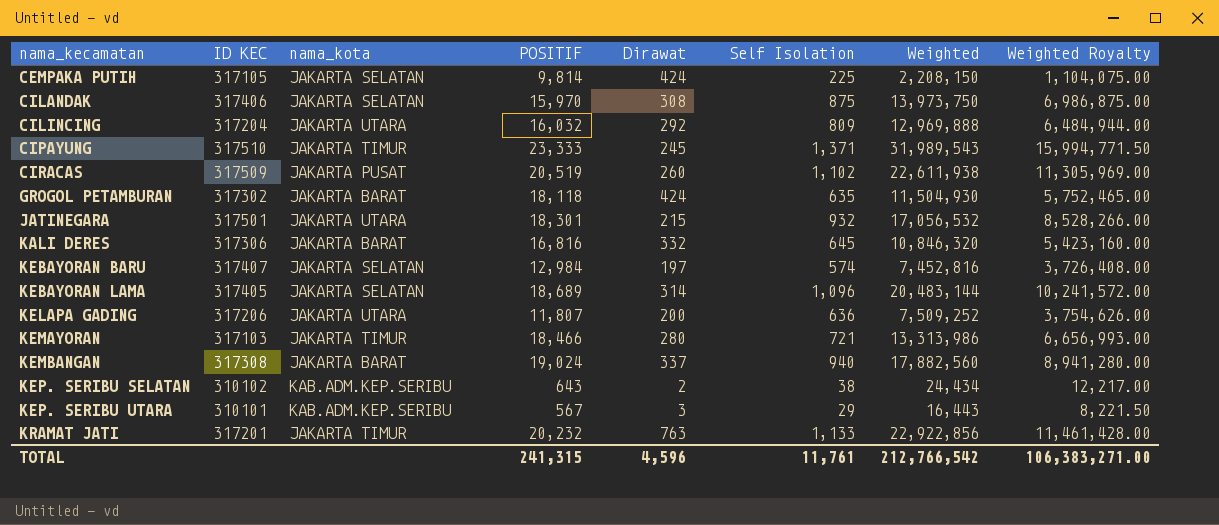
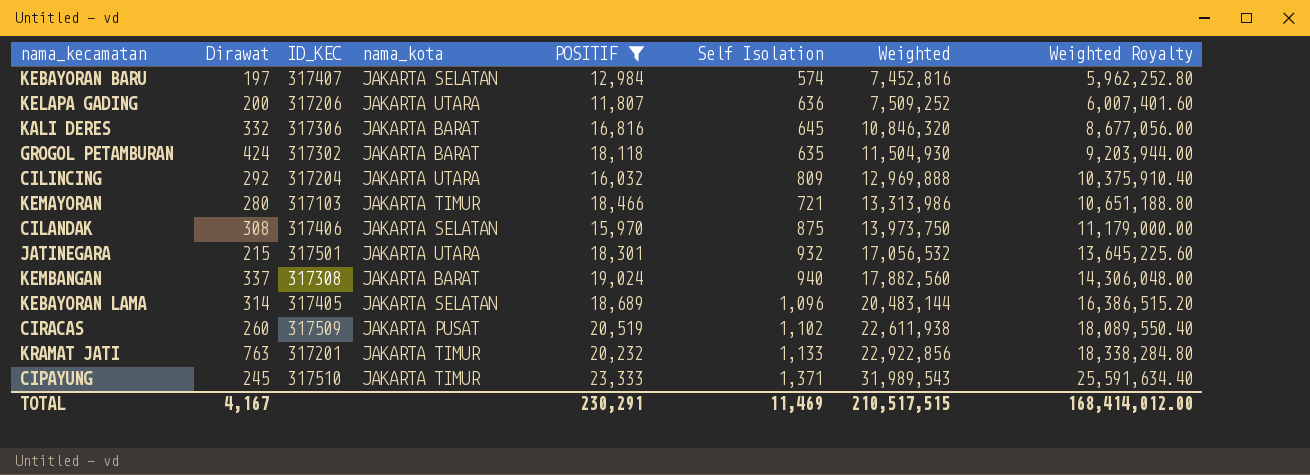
filter: none -> POSITIF >= 11,807
row order: nama_kecamatan ascending -> Weighted ascending
column Dirawat | position: 5 -> 2
column name: ID KEC -> ID_KEC
column Weighted Royalty | formula: [Weighted] * 0.5 -> [Weighted] * 0.8
TOTAL | Dirawat: 4,596 -> 4,167
TOTAL | POSITIF: 241,315 -> 230,291
TOTAL | Self Isolation: 11,761 -> 11,469
TOTAL | Weighted: 212,766,542 -> 210,517,515
TOTAL | Weighted Royalty: 106,383,271.00 -> 168,414,012.00

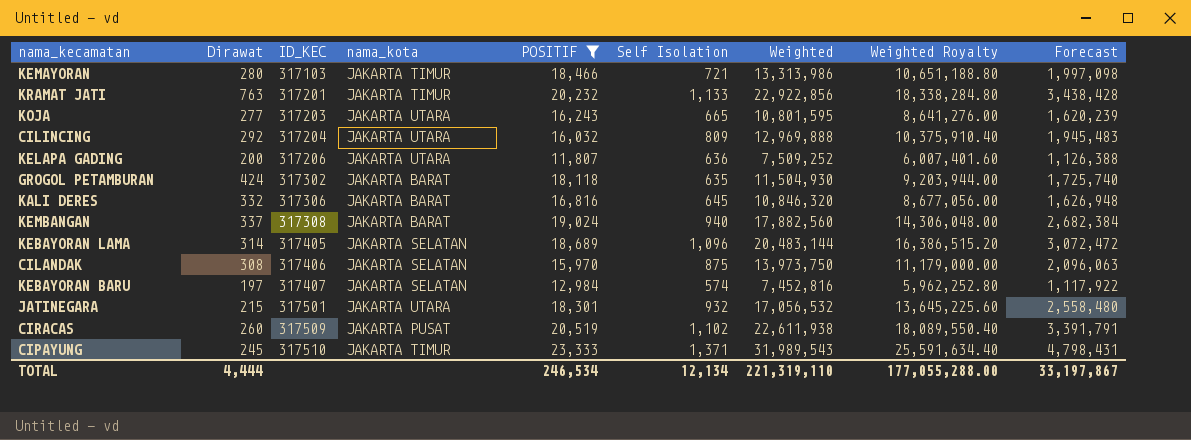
row order: Weighted ascending -> ID_KEC ascending
column Forecast | formula: none -> [Weighted] * 0.15
row KOJA: none -> 277 | 317203 | JAKARTA UTARA | 16,243 | 665 | 10,801,595 | 8,641,276.00 | 1,620,239
TOTAL | Dirawat: 4,167 -> 4,444
TOTAL | POSITIF: 230,291 -> 246,534
TOTAL | Self Isolation: 11,469 -> 12,134
TOTAL | Weighted: 210,517,515 -> 221,319,110
TOTAL | Weighted Royalty: 168,414,012.00 -> 177,055,288.00

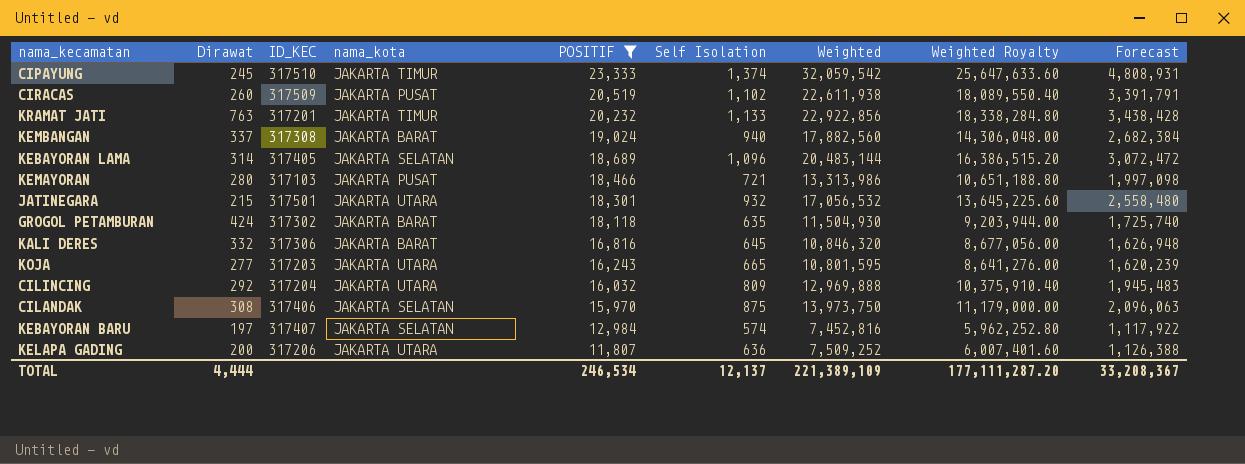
row order: ID_KEC ascending -> POSITIF descending
CIPAYUNG | Self Isolation: 1,371 -> 1,374
CIPAYUNG | Weighted: 31,989,543 -> 32,059,542
CIPAYUNG | Weighted Royalty: 25,591,634.40 -> 25,647,633.60
CIPAYUNG | Forecast: 4,798,431 -> 4,808,931
KEMAYORAN | nama_kota: JAKARTA TIMUR -> JAKARTA PUSAT
TOTAL | Self Isolation: 12,134 -> 12,137
TOTAL | Weighted: 221,319,110 -> 221,389,109
TOTAL | Weighted Royalty: 177,055,288.00 -> 177,111,287.20
TOTAL | Forecast: 33,197,867 -> 33,208,367

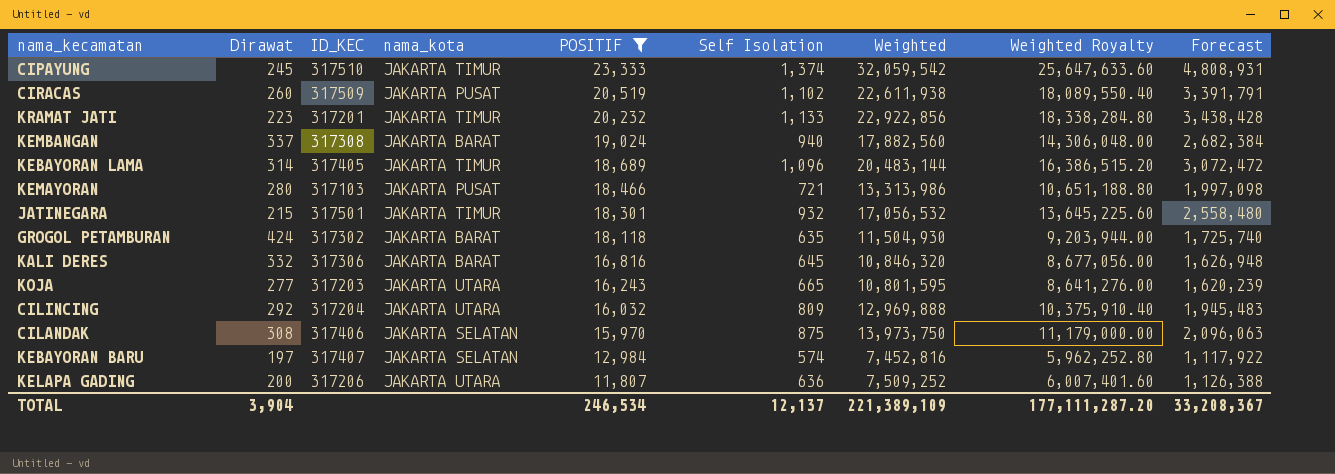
KRAMAT JATI | Dirawat: 763 -> 223
KEBAYORAN LAMA | nama_kota: JAKARTA SELATAN -> JAKARTA TIMUR
JATINEGARA | nama_kota: JAKARTA UTARA -> JAKARTA TIMUR
TOTAL | Dirawat: 4,444 -> 3,904

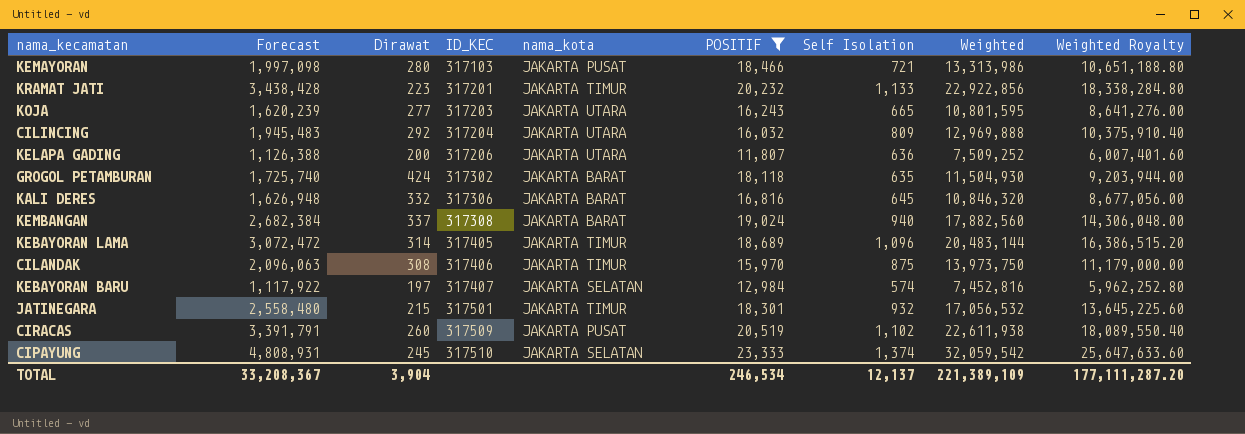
row order: POSITIF descending -> ID_KEC ascending
column Forecast | position: 9 -> 2
CILANDAK | nama_kota: JAKARTA SELATAN -> JAKARTA TIMUR
CIPAYUNG | nama_kota: JAKARTA TIMUR -> JAKARTA SELATAN

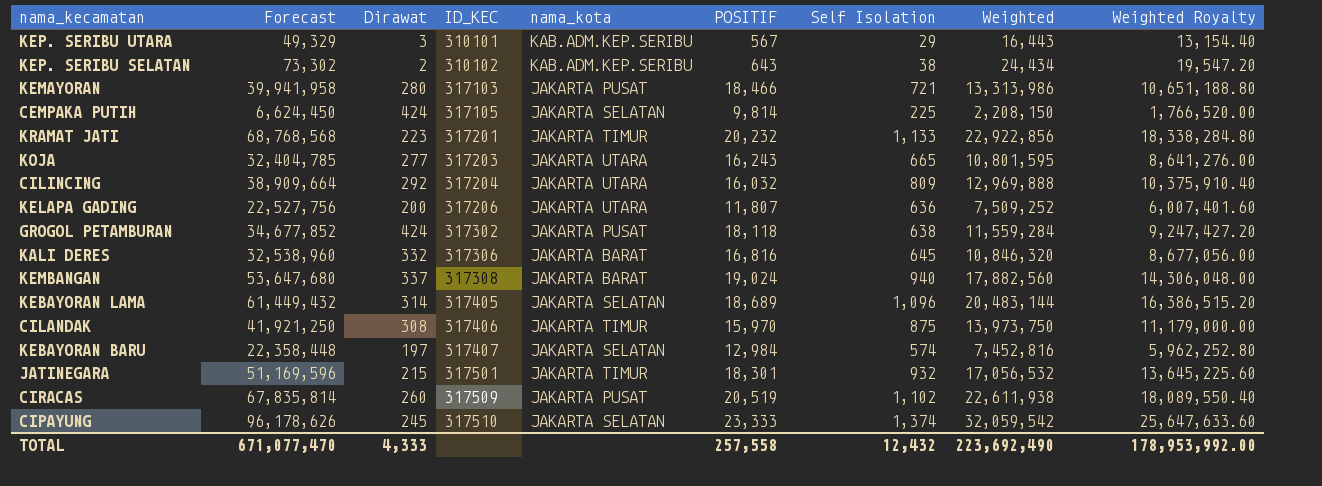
filter: POSITIF >= 11,807 -> none
column Forecast | formula: [Weighted] * 0.15 -> [Weighted] * 3
GROGOL PETAMBURAN | nama_kota: JAKARTA BARAT -> JAKARTA PUSAT
GROGOL PETAMBURAN | Self Isolation: 635 -> 638
GROGOL PETAMBURAN | Weighted: 11,504,930 -> 11,559,284
GROGOL PETAMBURAN | Weighted Royalty: 9,203,944.00 -> 9,247,427.20
KEBAYORAN LAMA | nama_kota: JAKARTA TIMUR -> JAKARTA SELATAN
TOTAL | Forecast: 33,208,367 -> 671,077,470
TOTAL | Dirawat: 3,904 -> 4,333
TOTAL | POSITIF: 246,534 -> 257,558
TOTAL | Self Isolation: 12,137 -> 12,432
TOTAL | Weighted: 221,389,109 -> 223,692,490
TOTAL | Weighted Royalty: 177,111,287.20 -> 178,953,992.00

